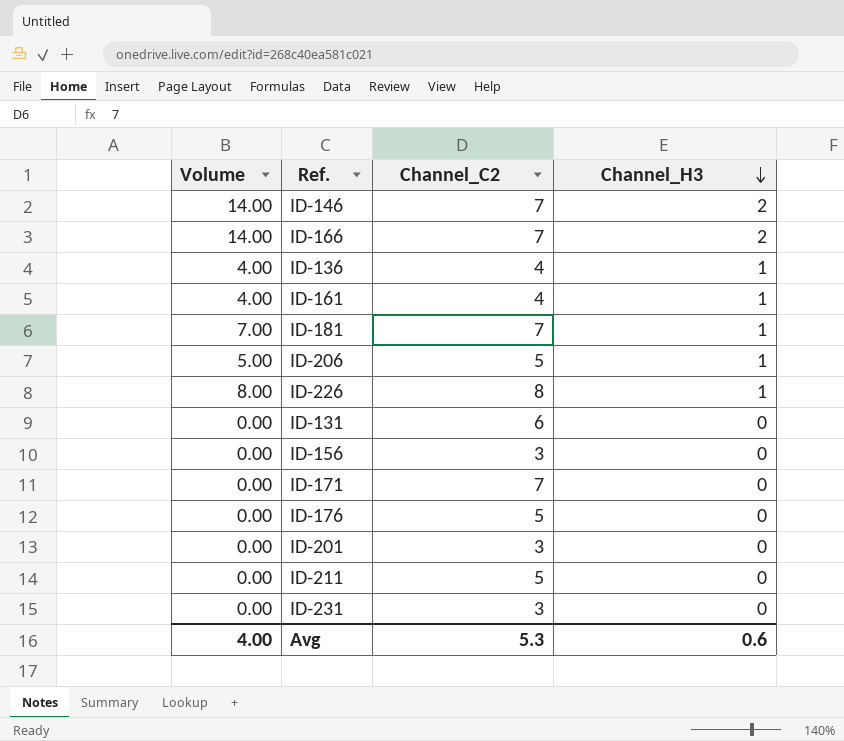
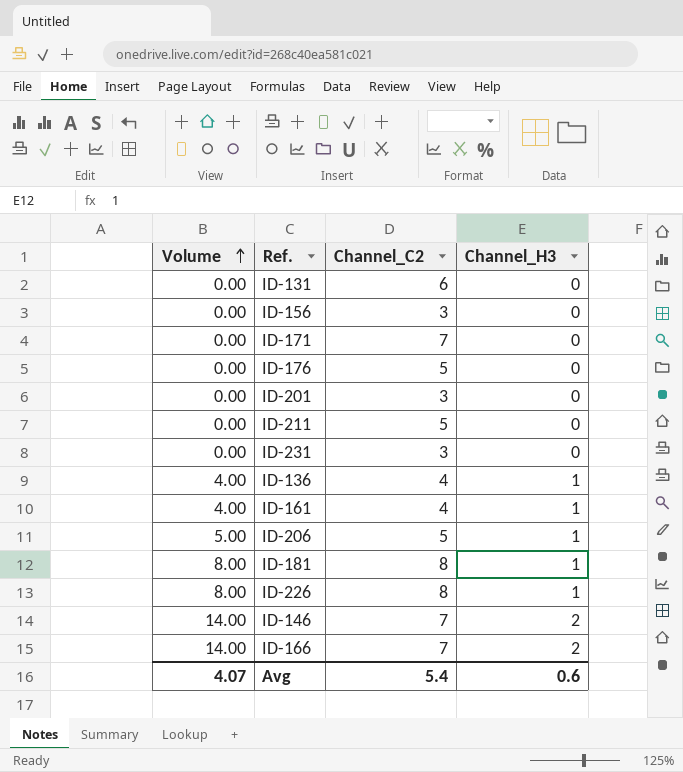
row order: Channel_H3 descending -> Volume ascending
ID-181 | Volume: 7.00 -> 8.00
ID-181 | Channel_C2: 7 -> 8
Avg | Volume: 4.00 -> 4.07
Avg | Channel_C2: 5.3 -> 5.4

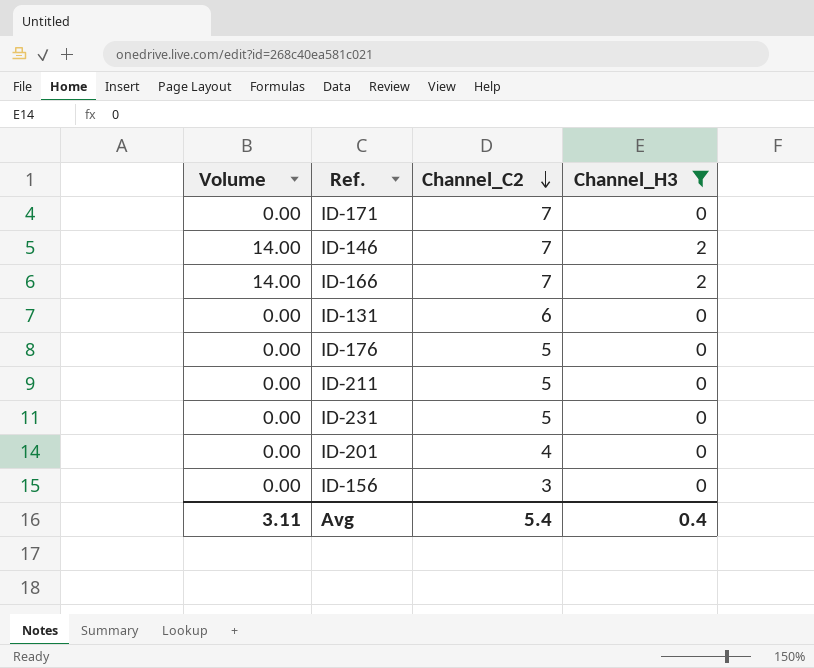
filter: none -> Channel_H3 != 1
row order: Volume ascending -> Channel_C2 descending
ID-231 | Channel_C2: 3 -> 5
ID-201 | Channel_C2: 3 -> 4
Avg | Volume: 4.07 -> 3.11
Avg | Channel_H3: 0.6 -> 0.4

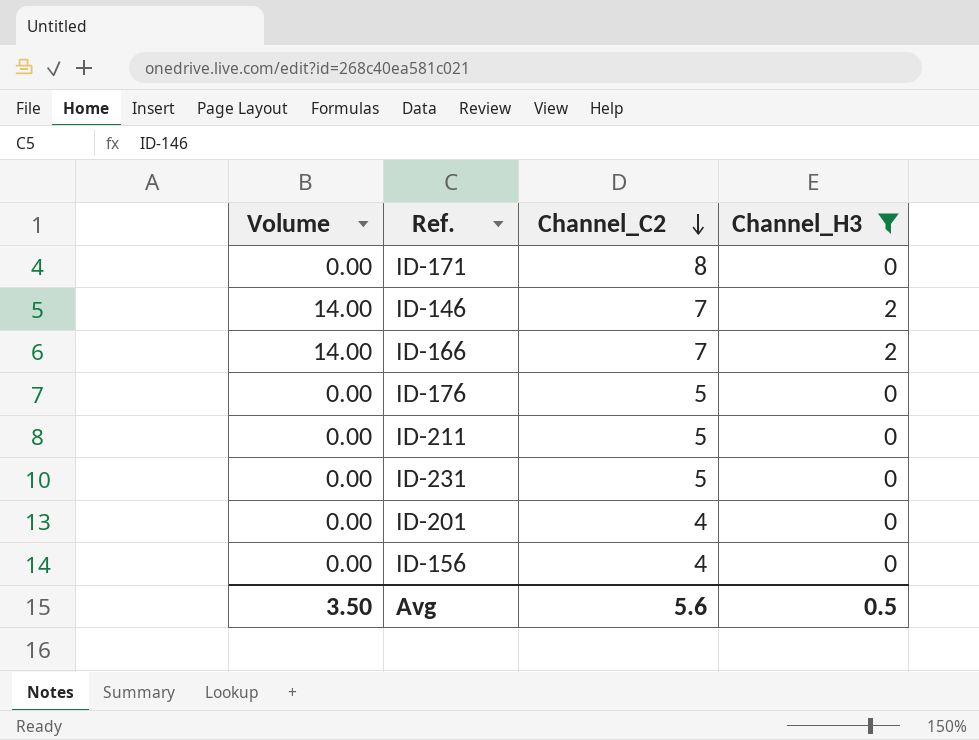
row ID-131: 0.00 | 6 | 0 -> none
ID-171 | Channel_C2: 7 -> 8
ID-156 | Channel_C2: 3 -> 4
Avg | Volume: 3.11 -> 3.50
Avg | Channel_C2: 5.4 -> 5.6
Avg | Channel_H3: 0.4 -> 0.5

